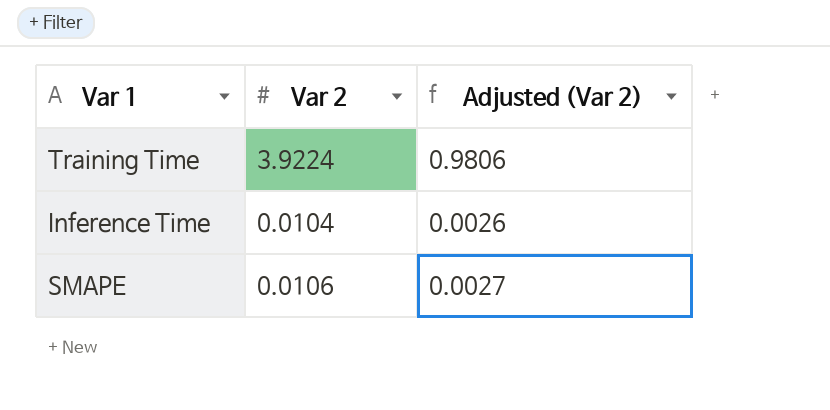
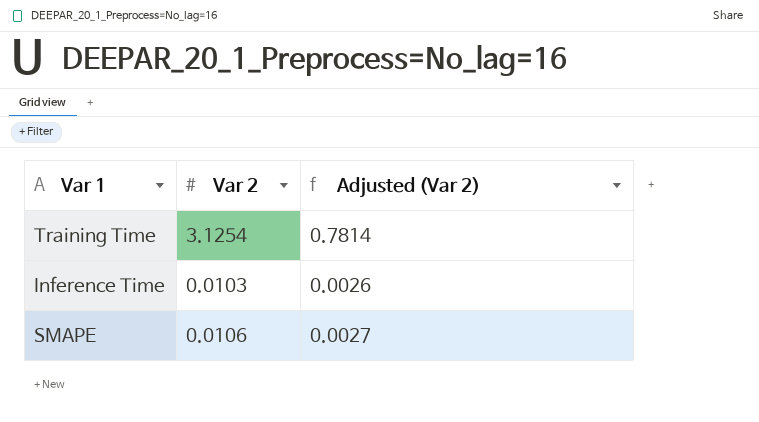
Training Time | Var 2: 3.9224 -> 3.1254
Training Time | Adjusted (Var 2): 0.9806 -> 0.7814
Inference Time | Var 2: 0.0104 -> 0.0103

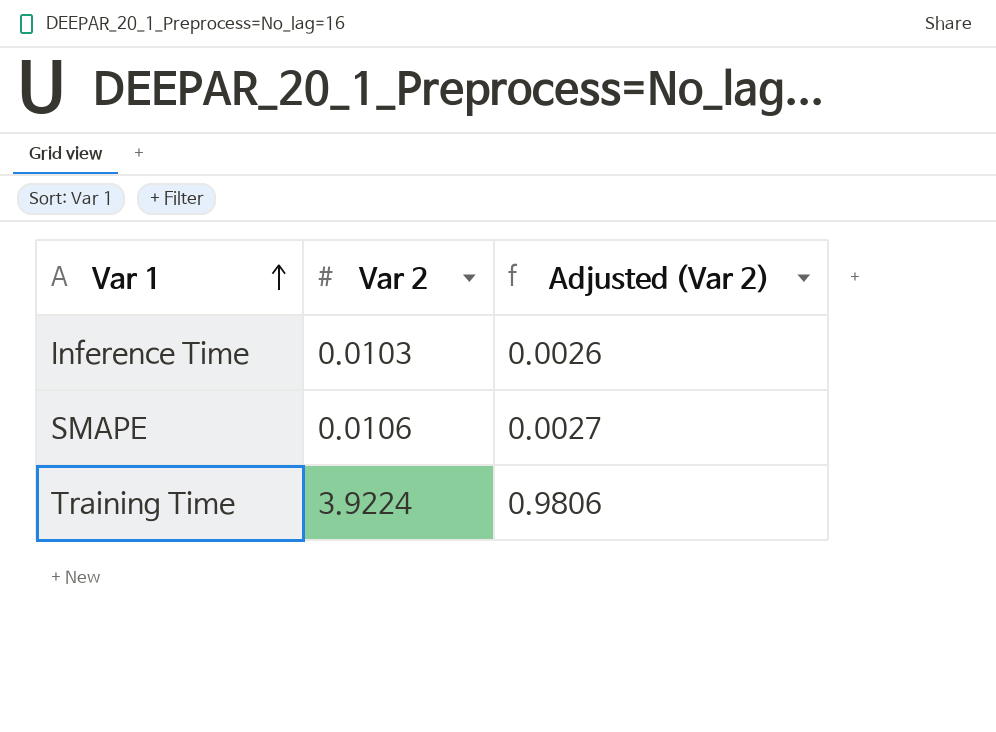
row order: none -> Var 1 ascending
Training Time | Var 2: 3.1254 -> 3.9224
Training Time | Adjusted (Var 2): 0.7814 -> 0.9806

